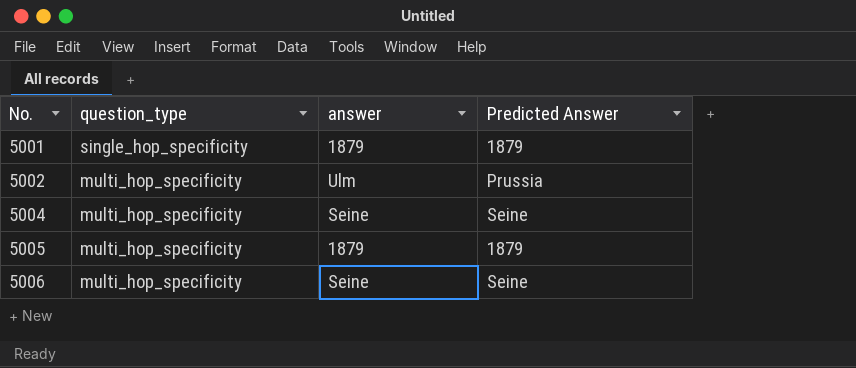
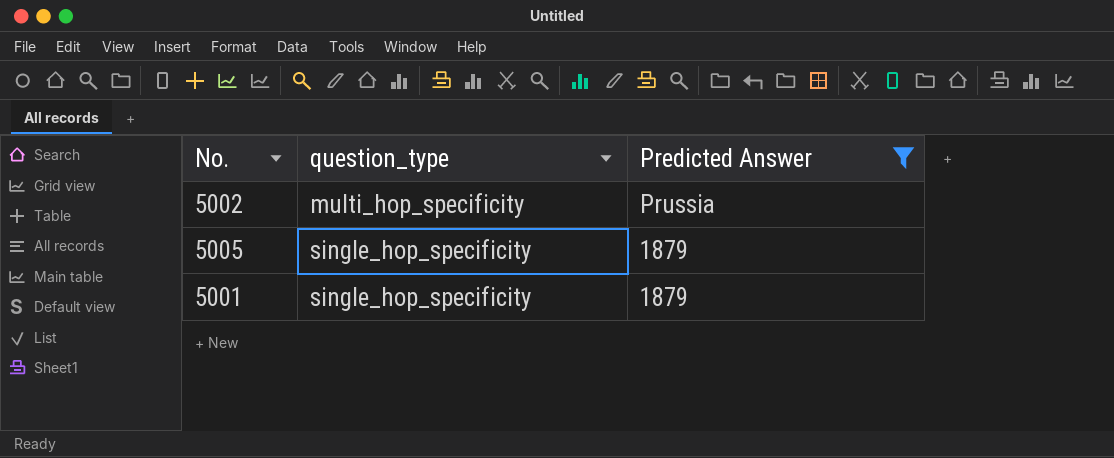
filter: none -> Predicted Answer != Seine
row order: No. ascending -> question_type ascending
column answer | position: 3 -> none
5005 | question_type: multi_hop_specificity -> single_hop_specificity

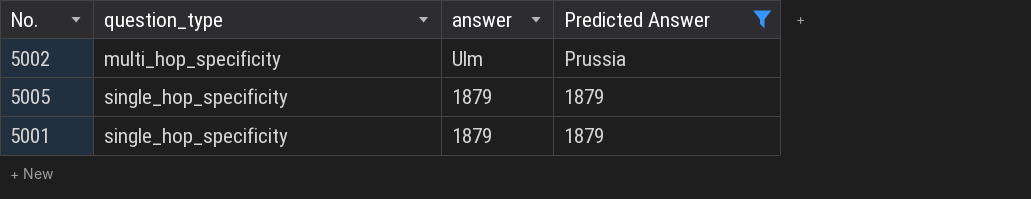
column answer | position: none -> 3

